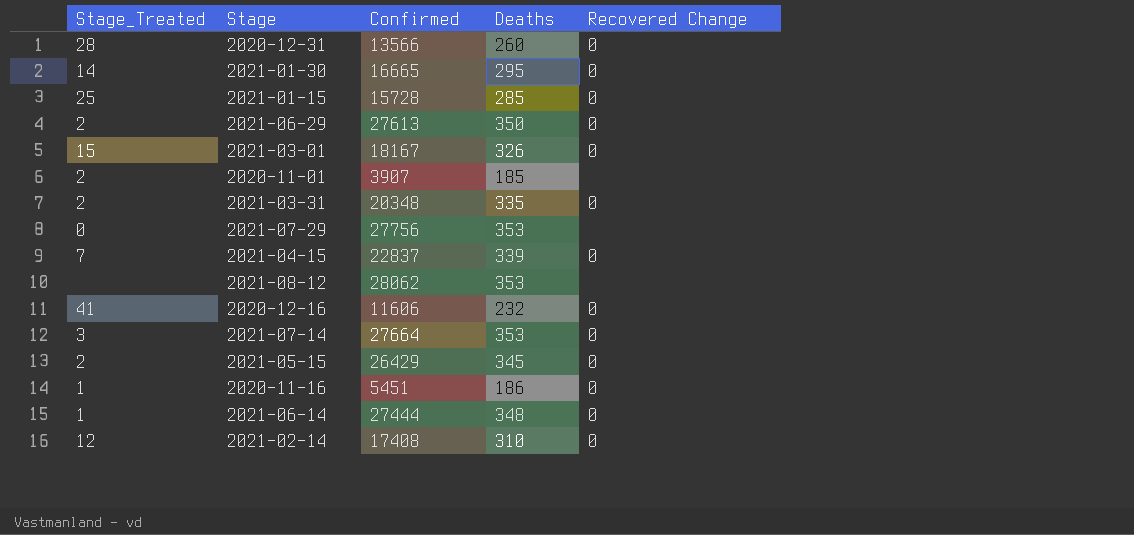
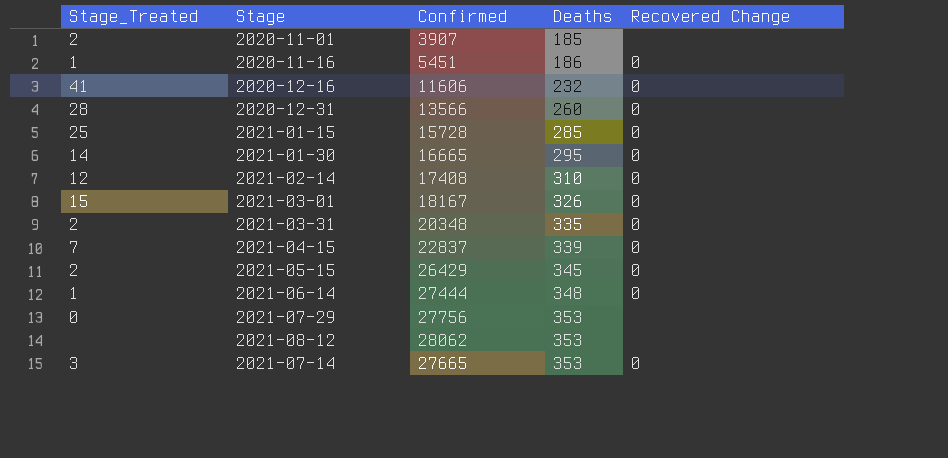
row order: none -> Deaths ascending
row 2021-06-29: 2 | 27613 | 350 | 0 -> none
2021-07-14 | Confirmed: 27664 -> 27665

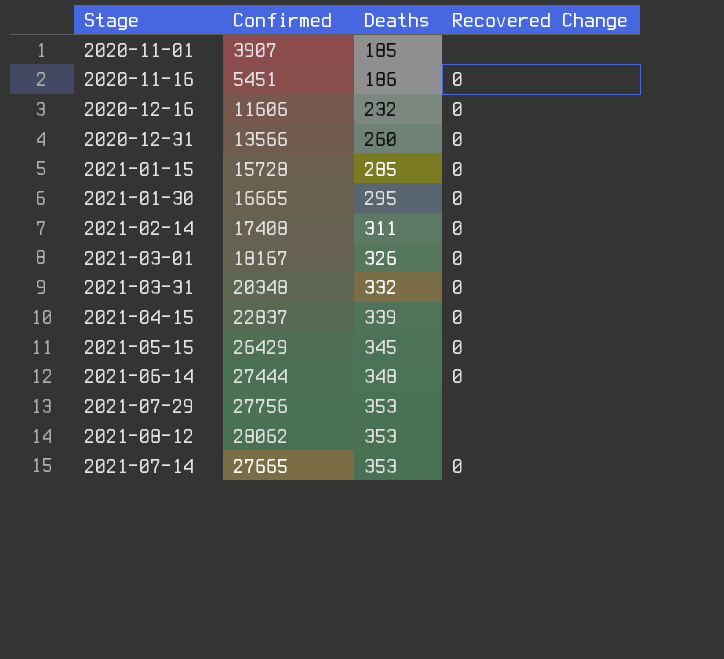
column Stage_Treated | position: 1 -> none
2021-02-14 | Deaths: 310 -> 311
2021-03-31 | Deaths: 335 -> 332

